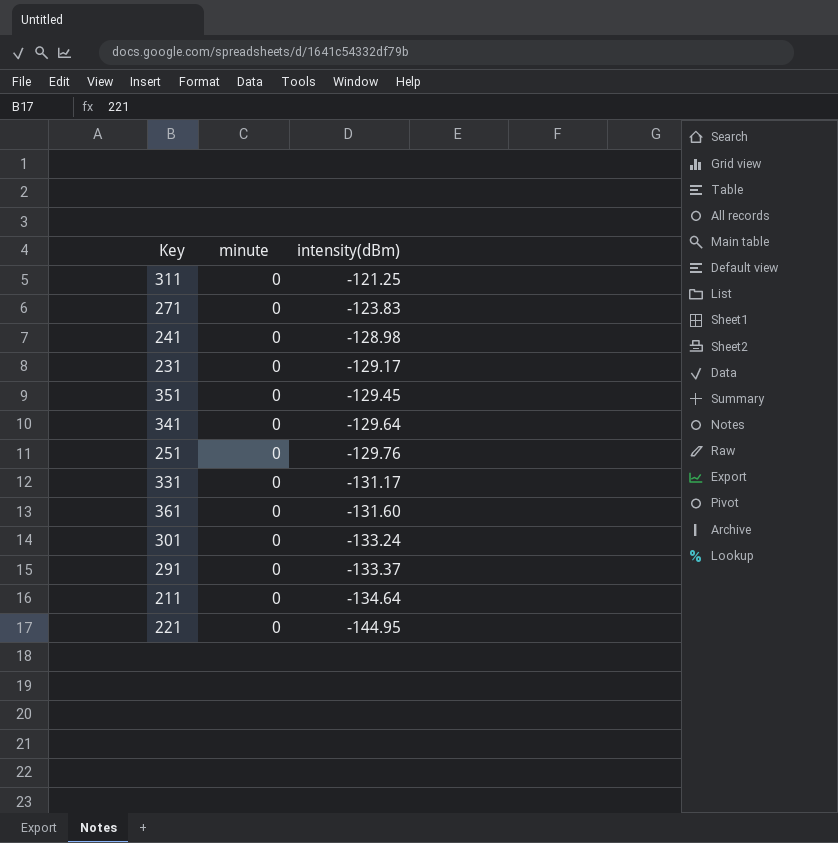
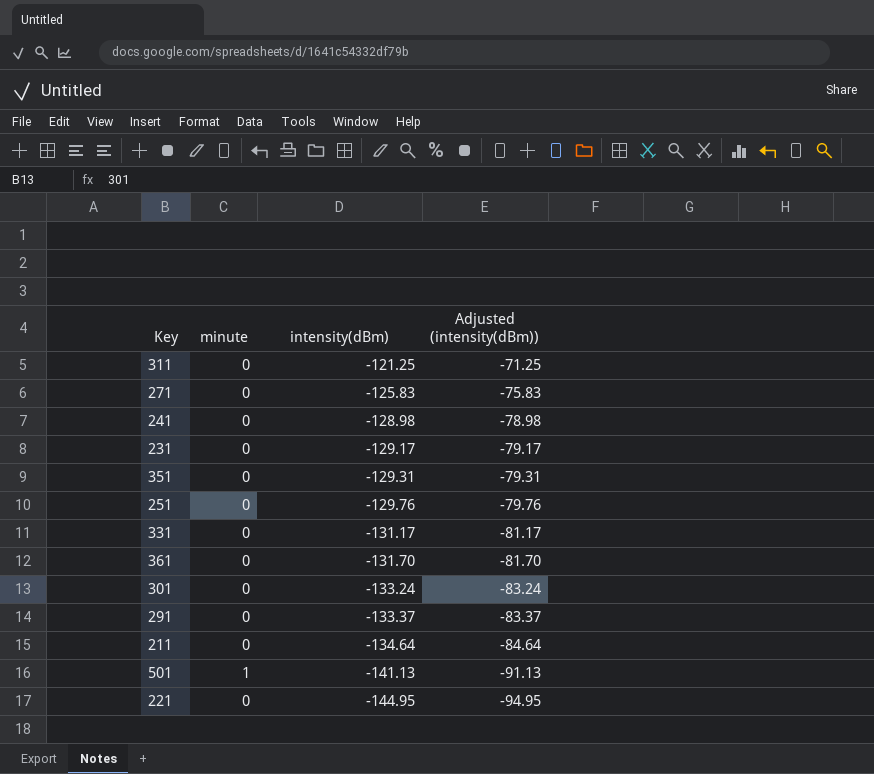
column Adjusted (intensity(dBm)) | formula: none -> [intensity(dBm)] + 50
row 341: 0 | -129.64 -> none
271 | intensity(dBm): -123.83 -> -125.83
351 | intensity(dBm): -129.45 -> -129.31
361 | intensity(dBm): -131.60 -> -131.70
row 501: none -> 1 | -141.13 | -91.13

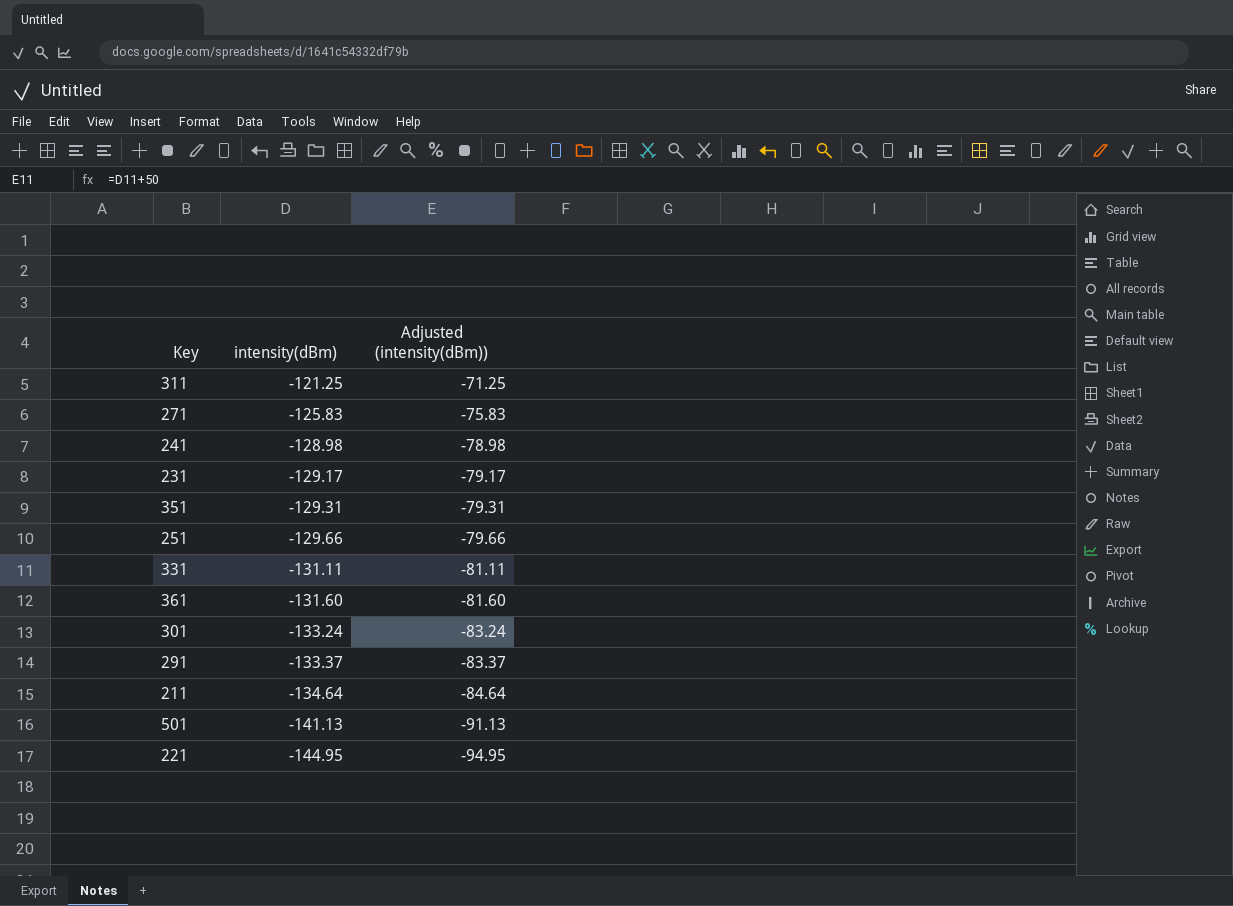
column minute | position: 2 -> none
251 | intensity(dBm): -129.76 -> -129.66
251 | Adjusted (intensity(dBm)): -79.76 -> -79.66
331 | intensity(dBm): -131.17 -> -131.11
331 | Adjusted (intensity(dBm)): -81.17 -> -81.11
361 | intensity(dBm): -131.70 -> -131.60
361 | Adjusted (intensity(dBm)): -81.70 -> -81.60

